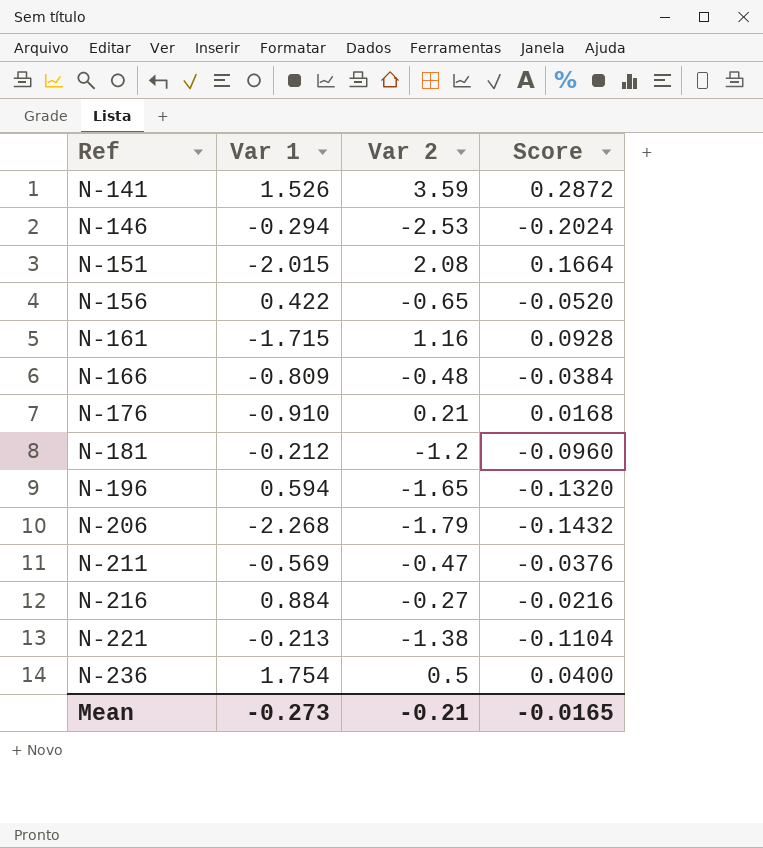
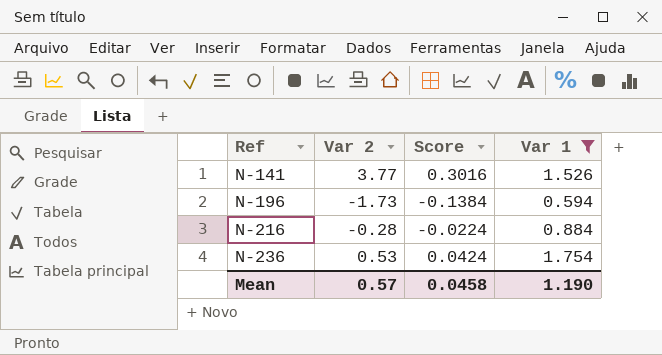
filter: none -> Var 1 >= 0.594
column Var 1 | position: 2 -> 4
N-141 | Var 2: 3.59 -> 3.77
N-141 | Score: 0.2872 -> 0.3016
N-196 | Var 2: -1.65 -> -1.73
N-196 | Score: -0.1320 -> -0.1384
N-216 | Var 2: -0.27 -> -0.28
N-216 | Score: -0.0216 -> -0.0224
N-236 | Var 2: 0.5 -> 0.53
N-236 | Score: 0.0400 -> 0.0424
Mean | Var 2: -0.21 -> 0.57
Mean | Score: -0.0165 -> 0.0458
Mean | Var 1: -0.273 -> 1.190

